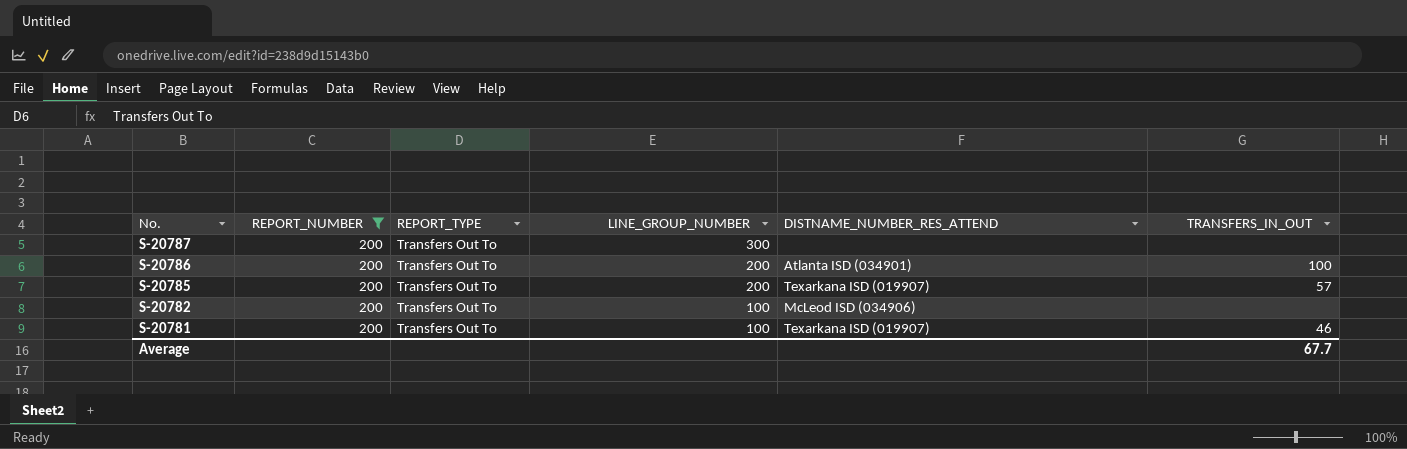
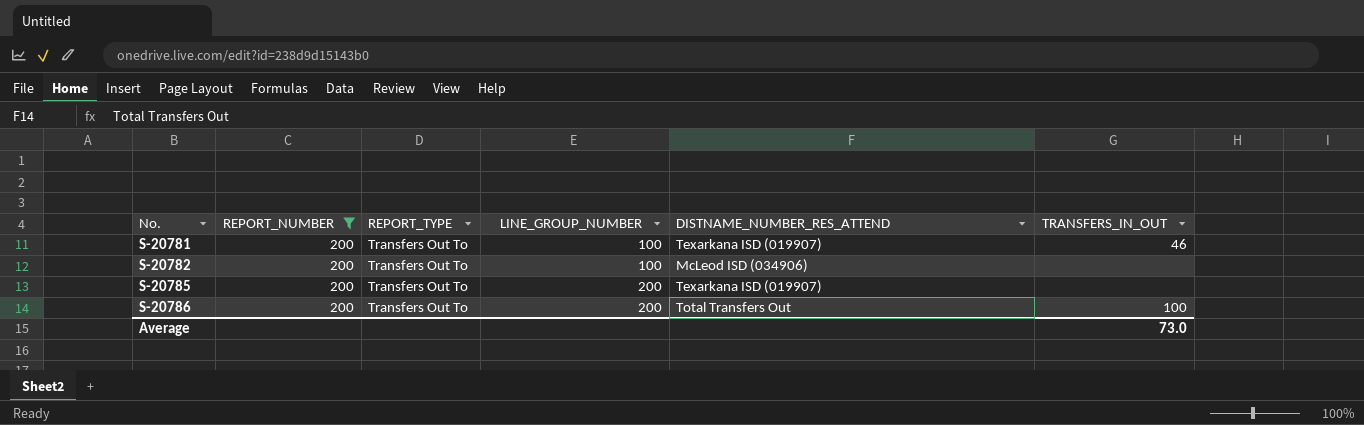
row order: No. descending -> No. ascending
row S-20787: 200 | Transfers Out To | 300 | none | none -> none
S-20785 | TRANSFERS_IN_OUT: 57 -> none
S-20786 | DISTNAME_NUMBER_RES_ATTEND: Atlanta ISD (034901) -> Total Transfers Out
Average | TRANSFERS_IN_OUT: 67.7 -> 73.0

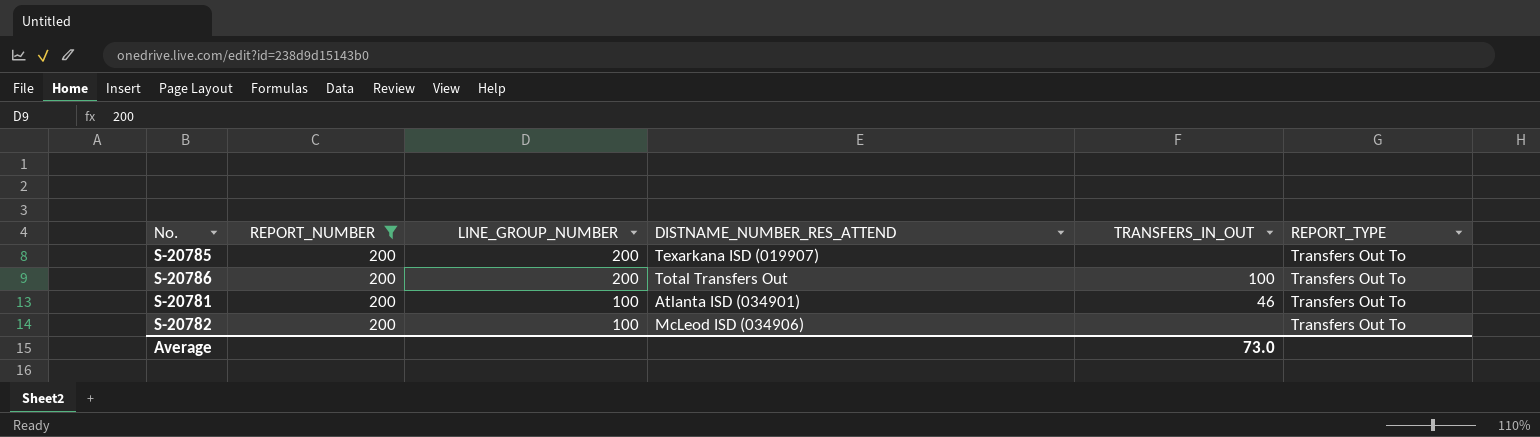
row order: No. ascending -> LINE_GROUP_NUMBER descending
column REPORT_TYPE | position: 3 -> 6
S-20781 | DISTNAME_NUMBER_RES_ATTEND: Texarkana ISD (019907) -> Atlanta ISD (034901)

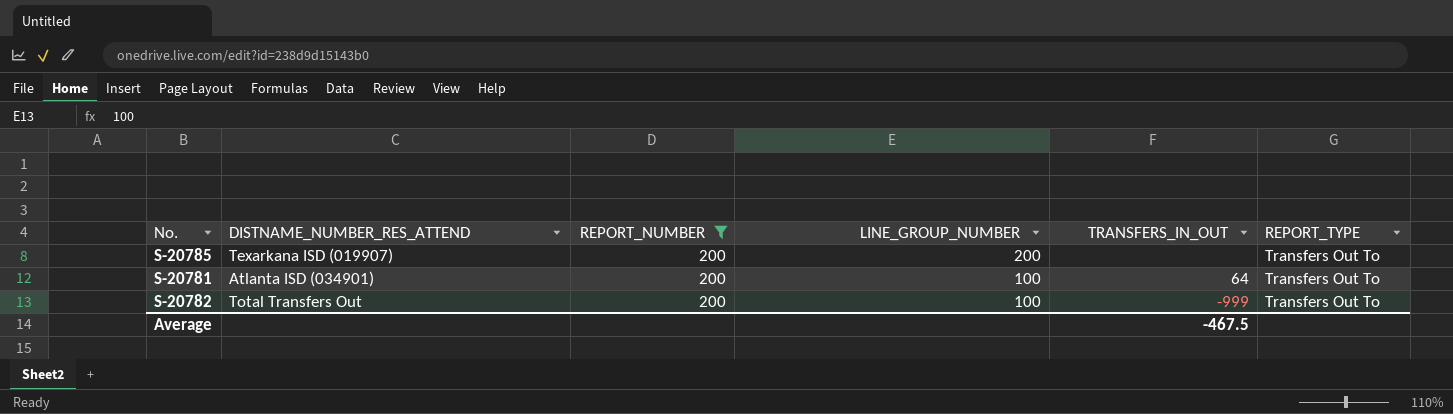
column DISTNAME_NUMBER_RES_ATTEND | position: 4 -> 2
row S-20786: 200 | 200 | Total Transfers Out | 100 | Transfers Out To -> none
S-20781 | TRANSFERS_IN_OUT: 46 -> 64
S-20782 | DISTNAME_NUMBER_RES_ATTEND: McLeod ISD (034906) -> Total Transfers Out
S-20782 | TRANSFERS_IN_OUT: none -> -999
Average | TRANSFERS_IN_OUT: 73.0 -> -467.5

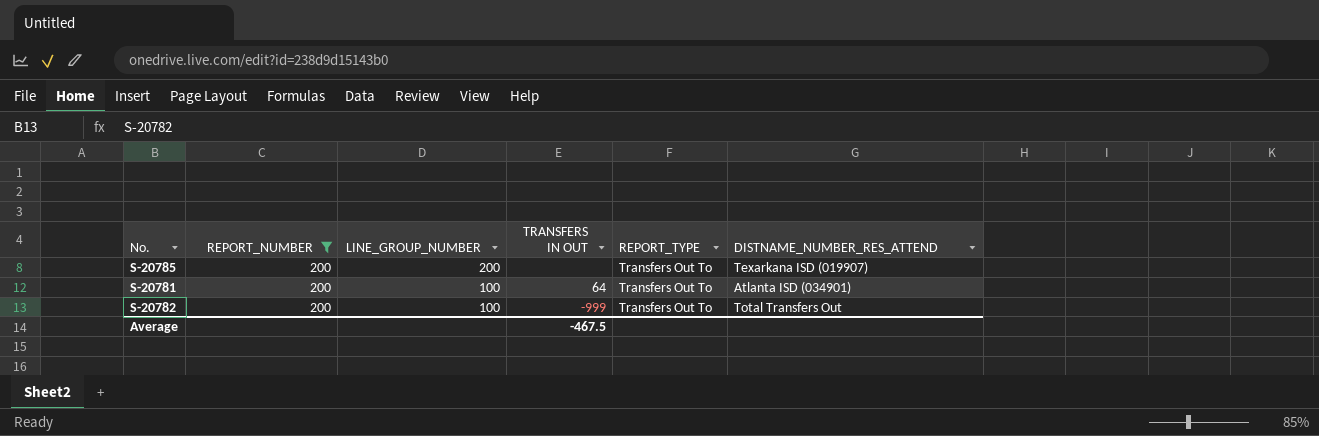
column name: TRANSFERS_IN_OUT -> TRANSFERS IN OUT
column DISTNAME_NUMBER_RES_ATTEND | position: 2 -> 6

